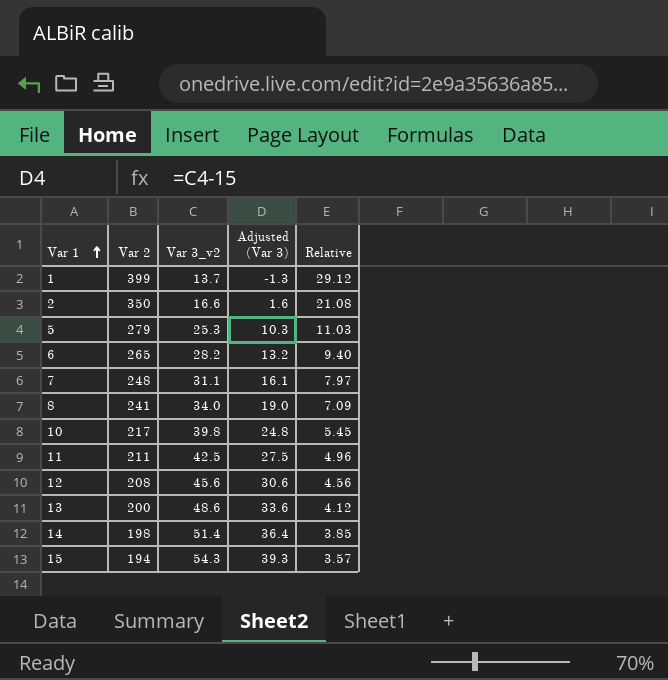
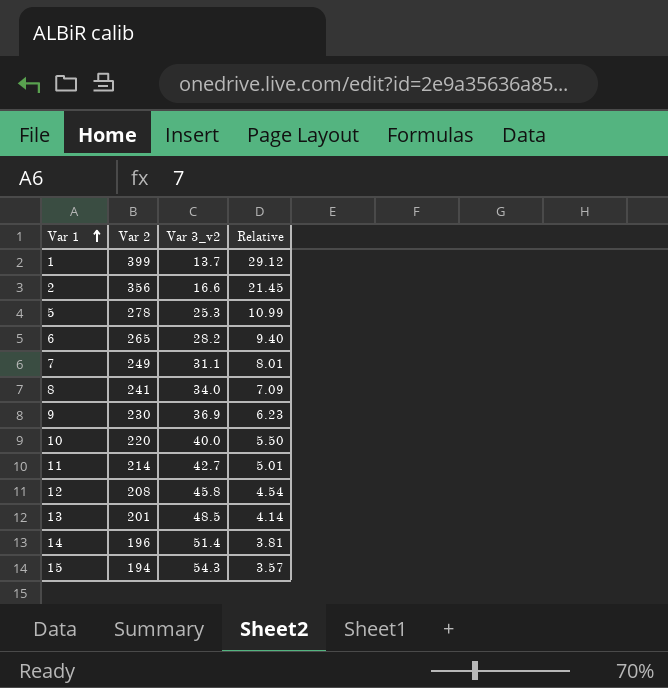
column Adjusted (Var 3) | formula: [Var 3_v2] - 15 -> none
2 | Var 2: 350 -> 356
2 | Relative: 21.08 -> 21.45
5 | Var 2: 279 -> 278
5 | Relative: 11.03 -> 10.99
7 | Var 2: 248 -> 249
7 | Relative: 7.97 -> 8.01
row 9: none -> 230 | 36.9 | 6.23
10 | Var 2: 217 -> 220
10 | Var 3_v2: 39.8 -> 40.0
10 | Relative: 5.45 -> 5.50
11 | Var 2: 211 -> 214
11 | Var 3_v2: 42.5 -> 42.7
11 | Relative: 4.96 -> 5.01
12 | Var 3_v2: 45.6 -> 45.8
12 | Relative: 4.56 -> 4.54
13 | Var 2: 200 -> 201
13 | Var 3_v2: 48.6 -> 48.5
13 | Relative: 4.12 -> 4.14
14 | Var 2: 198 -> 196
14 | Relative: 3.85 -> 3.81

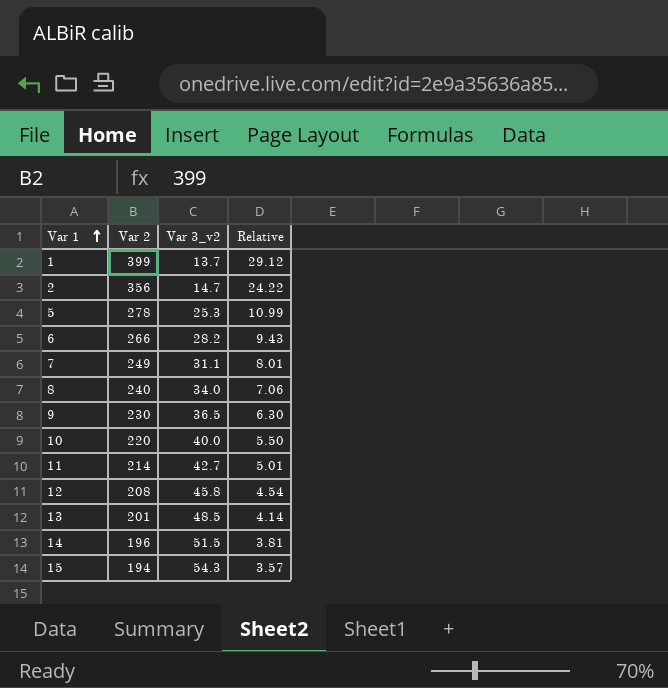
2 | Var 3_v2: 16.6 -> 14.7
2 | Relative: 21.45 -> 24.22
6 | Var 2: 265 -> 266
6 | Relative: 9.40 -> 9.43
8 | Var 2: 241 -> 240
8 | Relative: 7.09 -> 7.06
9 | Var 3_v2: 36.9 -> 36.5
9 | Relative: 6.23 -> 6.30
14 | Var 3_v2: 51.4 -> 51.5

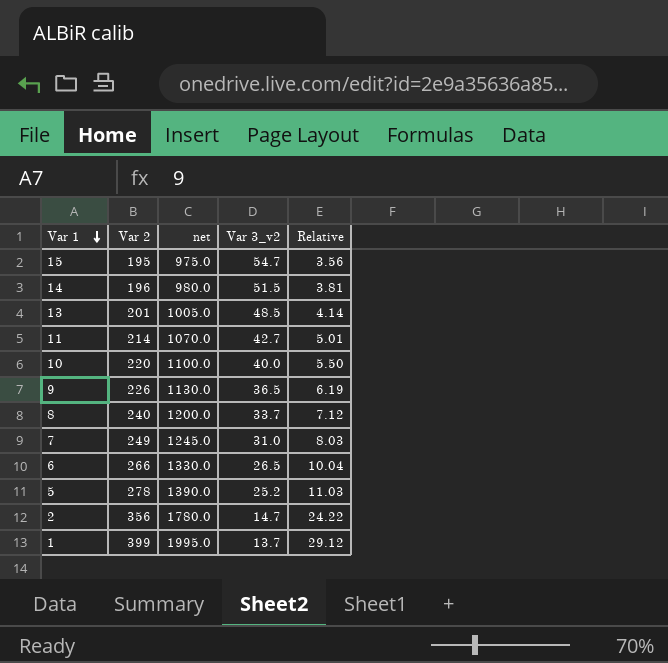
row order: Var 1 ascending -> Var 1 descending
column net | formula: none -> [Var 2] * 5
row 12: 208 | 45.8 | 4.54 -> none
15 | Var 2: 194 -> 195
15 | Var 3_v2: 54.3 -> 54.7
15 | Relative: 3.57 -> 3.56
9 | Var 2: 230 -> 226
9 | Relative: 6.30 -> 6.19
8 | Var 3_v2: 34.0 -> 33.7
8 | Relative: 7.06 -> 7.12
7 | Var 3_v2: 31.1 -> 31.0
7 | Relative: 8.01 -> 8.03
6 | Var 3_v2: 28.2 -> 26.5
6 | Relative: 9.43 -> 10.04
5 | Var 3_v2: 25.3 -> 25.2
5 | Relative: 10.99 -> 11.03

